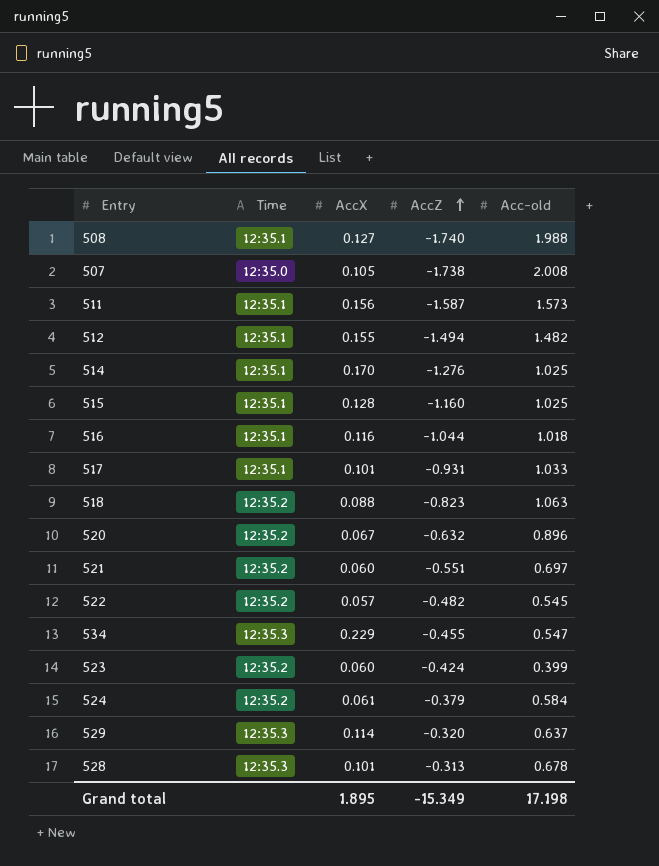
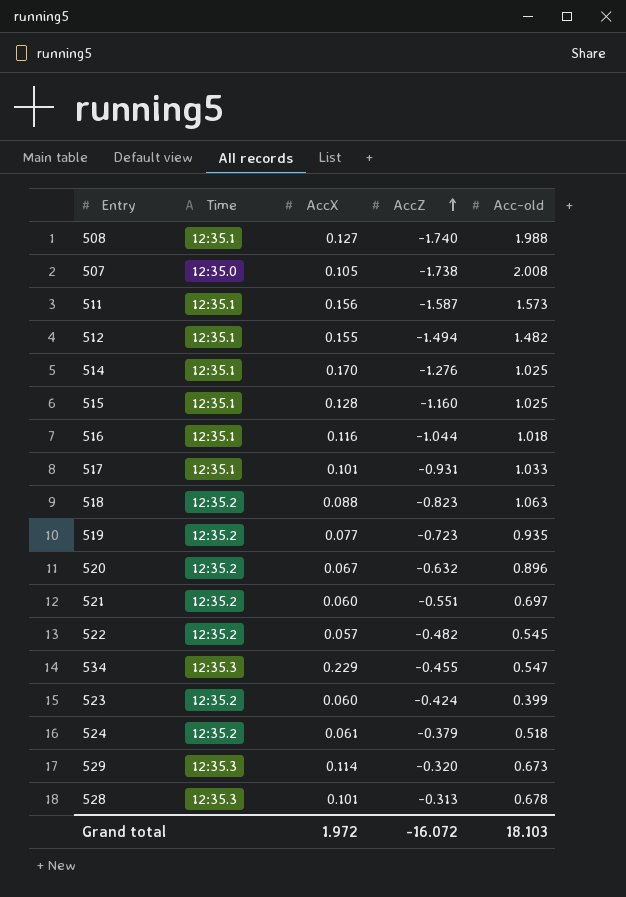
row 519: none -> 12:35.2 | 0.077 | -0.723 | 0.935
524 | Acc-old: 0.584 -> 0.518
529 | Acc-old: 0.637 -> 0.673
Grand total | AccX: 1.895 -> 1.972
Grand total | AccZ: -15.349 -> -16.072
Grand total | Acc-old: 17.198 -> 18.103

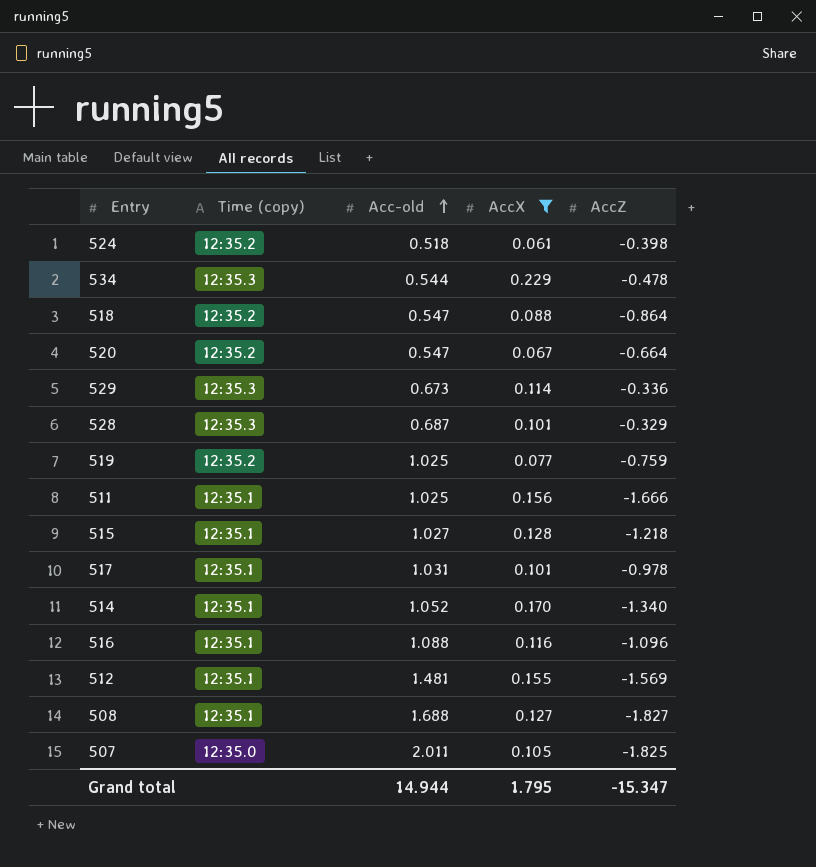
filter: none -> AccX >= 0.061
row order: AccZ ascending -> Acc-old ascending
column name: Time -> Time (copy)
column Acc-old | position: 5 -> 3
524 | AccZ: -0.379 -> -0.398
534 | Acc-old: 0.547 -> 0.544
534 | AccZ: -0.455 -> -0.478
518 | Acc-old: 1.063 -> 0.547
518 | AccZ: -0.823 -> -0.864
520 | Acc-old: 0.896 -> 0.547
520 | AccZ: -0.632 -> -0.664
529 | AccZ: -0.320 -> -0.336
528 | Acc-old: 0.678 -> 0.687
528 | AccZ: -0.313 -> -0.329
519 | Acc-old: 0.935 -> 1.025
519 | AccZ: -0.723 -> -0.759
511 | Acc-old: 1.573 -> 1.025
511 | AccZ: -1.587 -> -1.666
515 | Acc-old: 1.025 -> 1.027
515 | AccZ: -1.160 -> -1.218
517 | Acc-old: 1.033 -> 1.031
517 | AccZ: -0.931 -> -0.978
514 | Acc-old: 1.025 -> 1.052
514 | AccZ: -1.276 -> -1.340
516 | Acc-old: 1.018 -> 1.088
516 | AccZ: -1.044 -> -1.096
512 | Acc-old: 1.482 -> 1.481
512 | AccZ: -1.494 -> -1.569
508 | Acc-old: 1.988 -> 1.688
508 | AccZ: -1.740 -> -1.827
507 | Acc-old: 2.008 -> 2.011
507 | AccZ: -1.738 -> -1.825
Grand total | Acc-old: 18.103 -> 14.944
Grand total | AccX: 1.972 -> 1.795
Grand total | AccZ: -16.072 -> -15.347

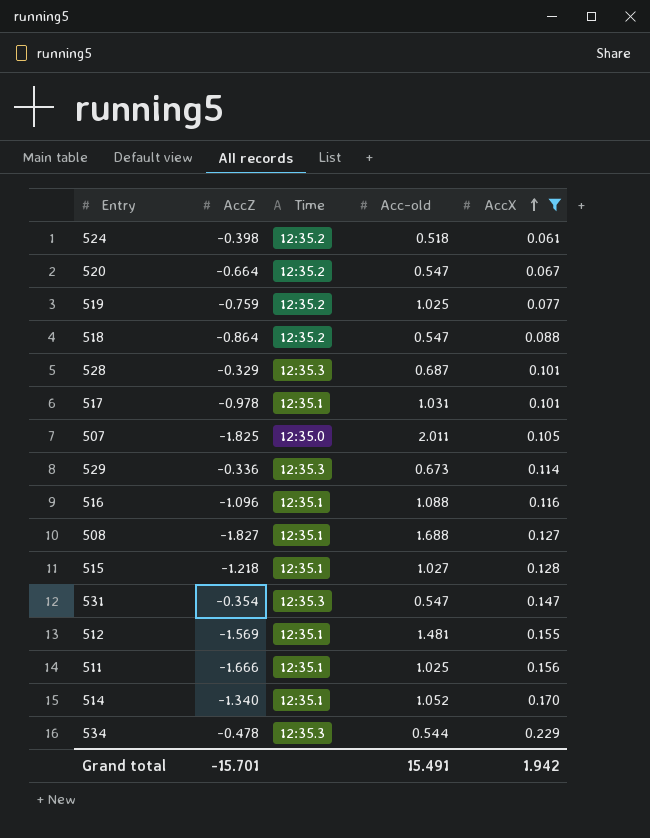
row order: Acc-old ascending -> AccX ascending
column AccZ | position: 5 -> 2
column name: Time (copy) -> Time
row 531: none -> -0.354 | 12:35.3 | 0.547 | 0.147
Grand total | AccZ: -15.347 -> -15.701
Grand total | Acc-old: 14.944 -> 15.491
Grand total | AccX: 1.795 -> 1.942

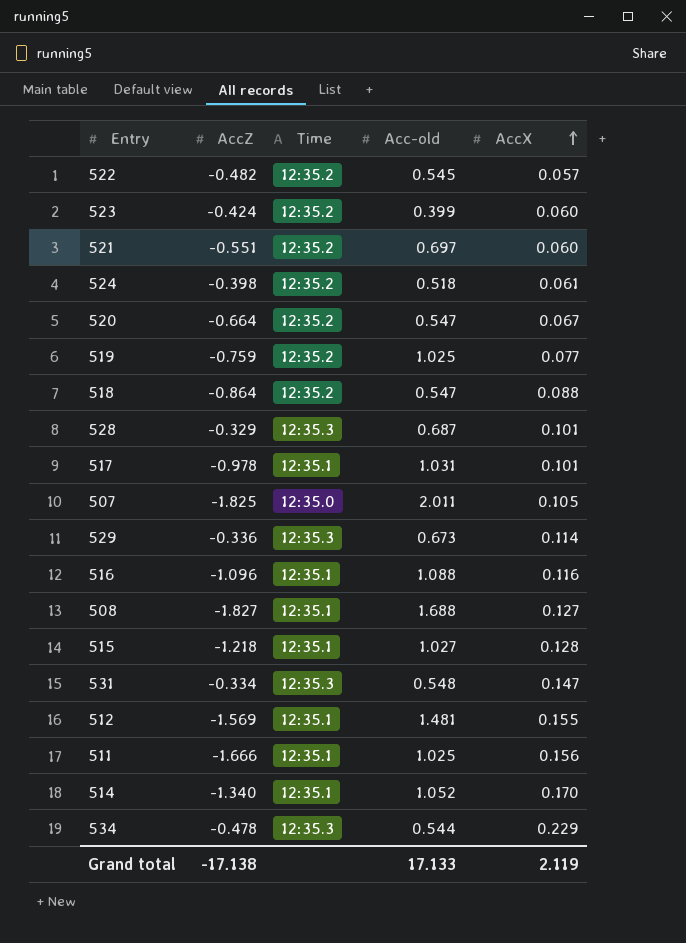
filter: AccX >= 0.061 -> none
531 | AccZ: -0.354 -> -0.334
531 | Acc-old: 0.547 -> 0.548
Grand total | AccZ: -15.701 -> -17.138
Grand total | Acc-old: 15.491 -> 17.133
Grand total | AccX: 1.942 -> 2.119

